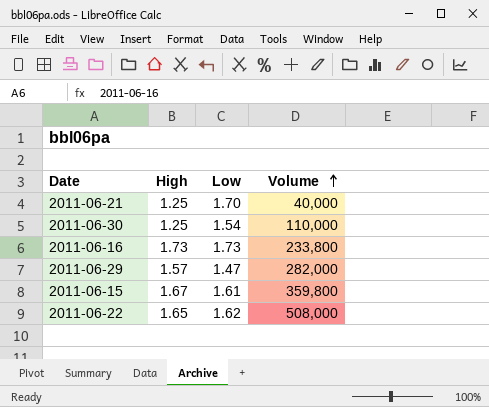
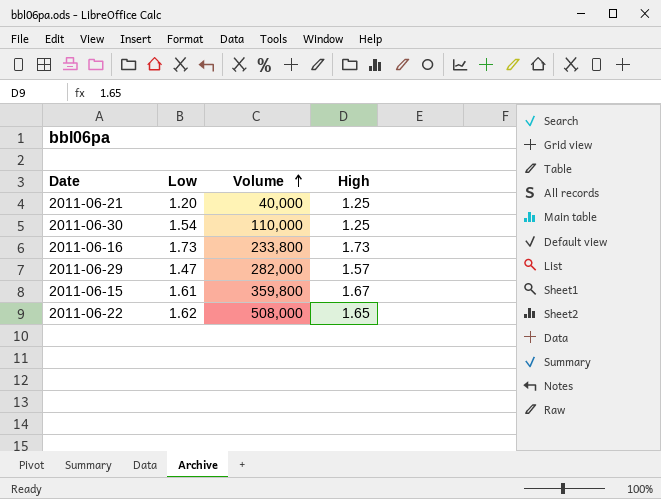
column High | position: 2 -> 4
2011-06-21 | Low: 1.70 -> 1.20

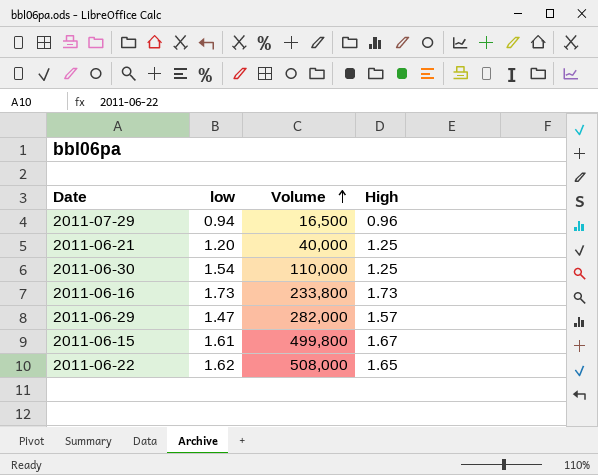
column name: Low -> low
row 2011-07-29: none -> 0.94 | 16,500 | 0.96
2011-06-15 | Volume: 359,800 -> 499,800

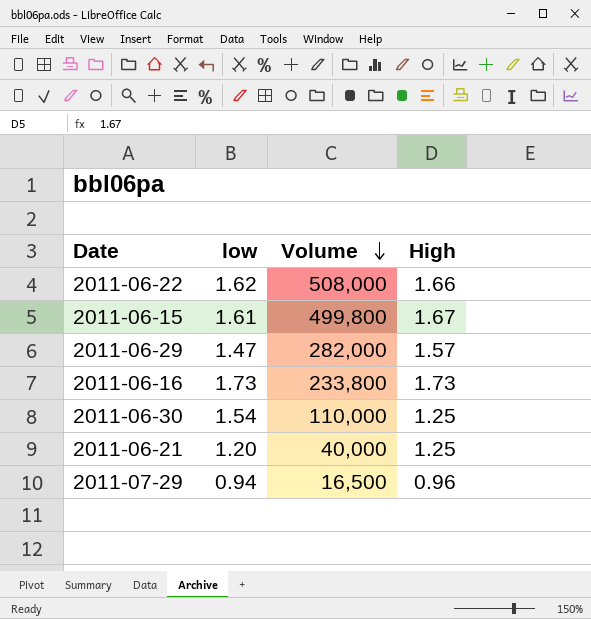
row order: Volume ascending -> Volume descending
2011-06-22 | High: 1.65 -> 1.66

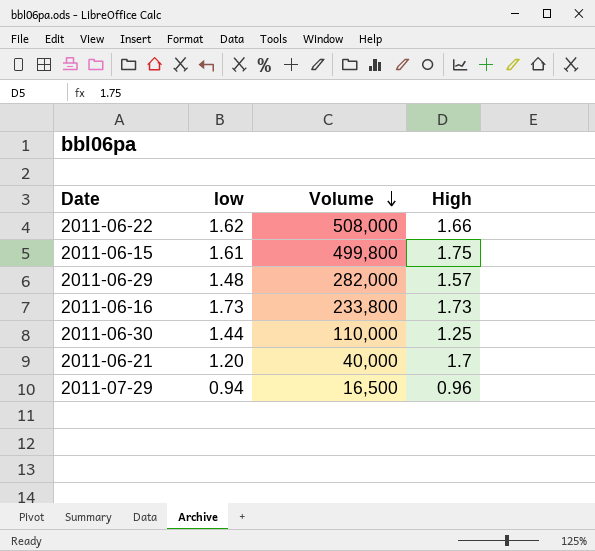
2011-06-15 | High: 1.67 -> 1.75
2011-06-29 | low: 1.47 -> 1.48
2011-06-30 | low: 1.54 -> 1.44
2011-06-21 | High: 1.25 -> 1.7

